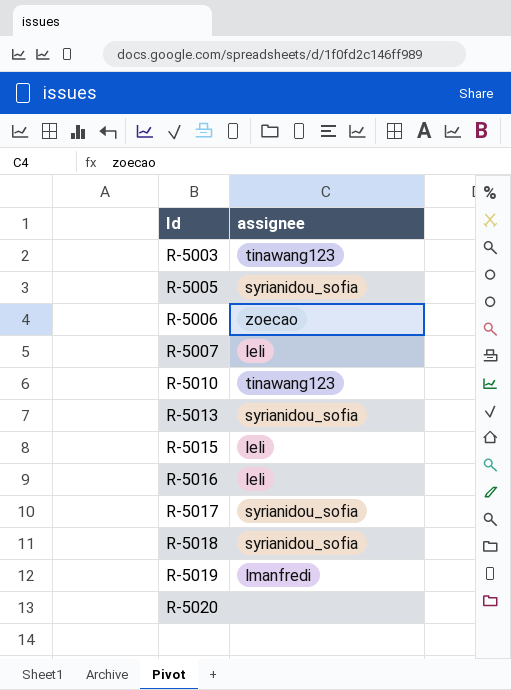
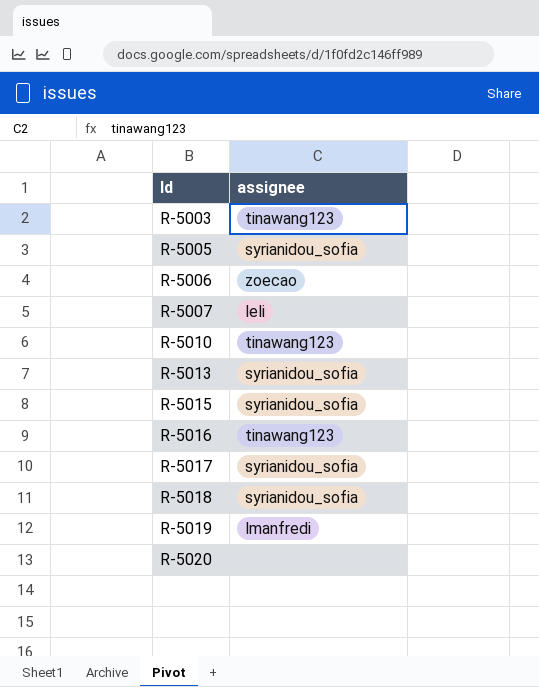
R-5015 | assignee: leli -> syrianidou_sofia
R-5016 | assignee: leli -> tinawang123

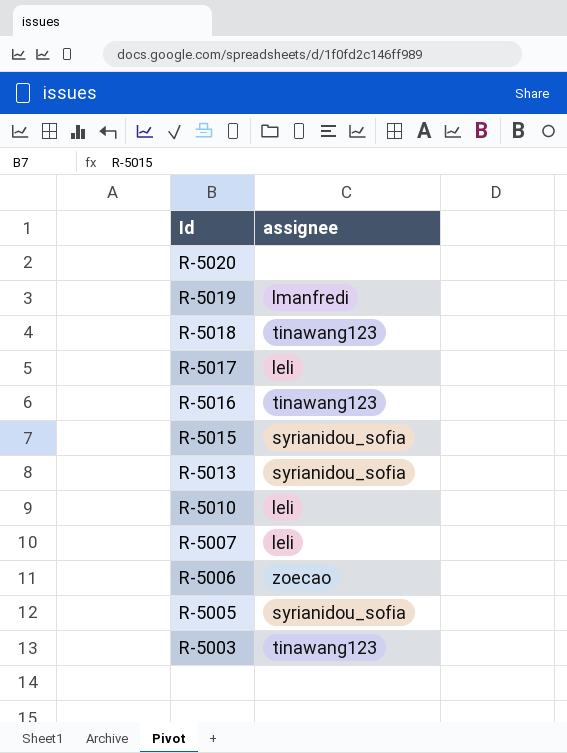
row order: Id ascending -> Id descending
R-5018 | assignee: syrianidou_sofia -> tinawang123
R-5017 | assignee: syrianidou_sofia -> leli
R-5010 | assignee: tinawang123 -> leli

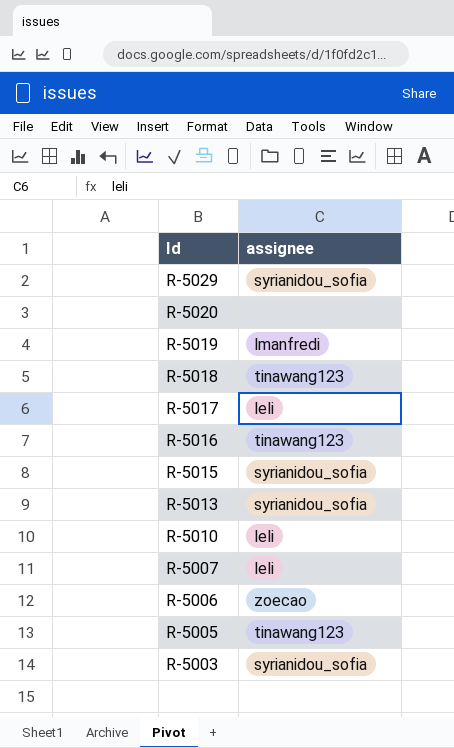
row R-5029: none -> syrianidou_sofia
R-5005 | assignee: syrianidou_sofia -> tinawang123
R-5003 | assignee: tinawang123 -> syrianidou_sofia

